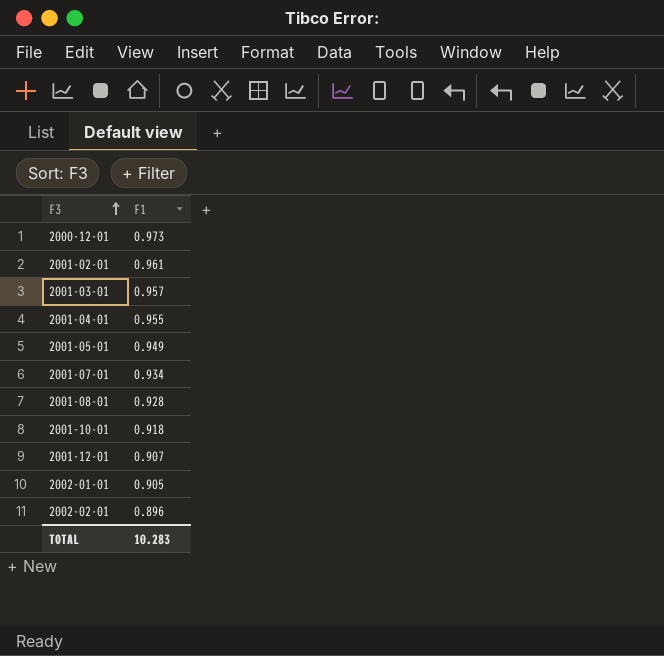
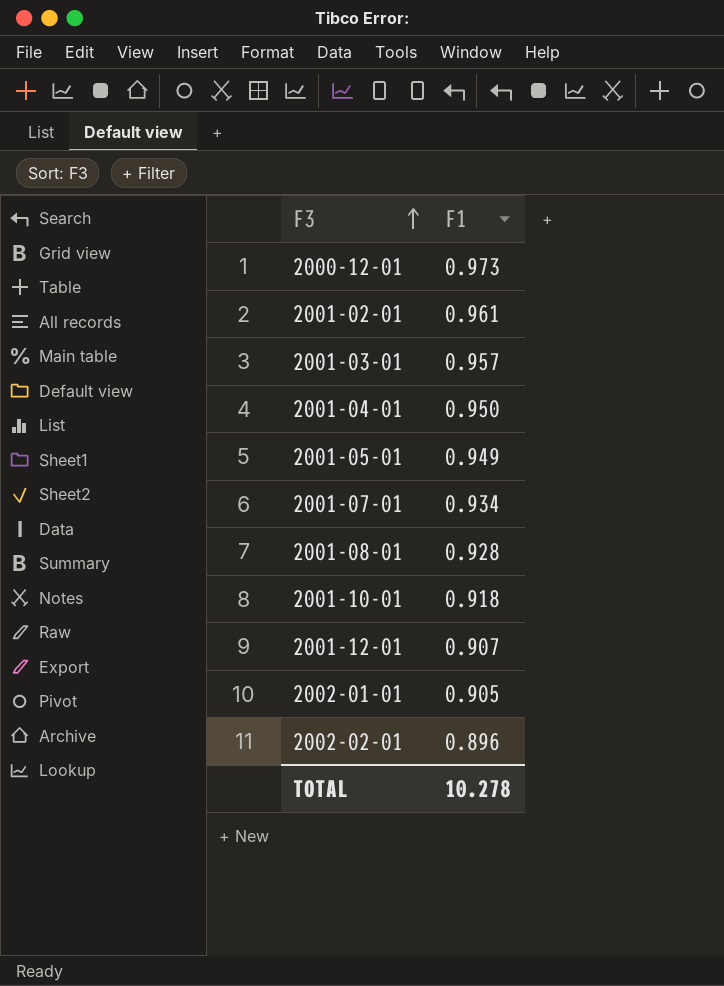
2001-04-01 | F1: 0.955 -> 0.950
TOTAL | F1: 10.283 -> 10.278

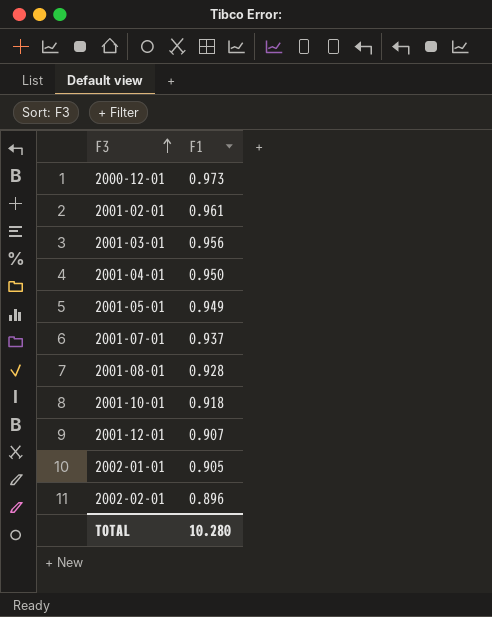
2001-03-01 | F1: 0.957 -> 0.956
2001-07-01 | F1: 0.934 -> 0.937
TOTAL | F1: 10.278 -> 10.280

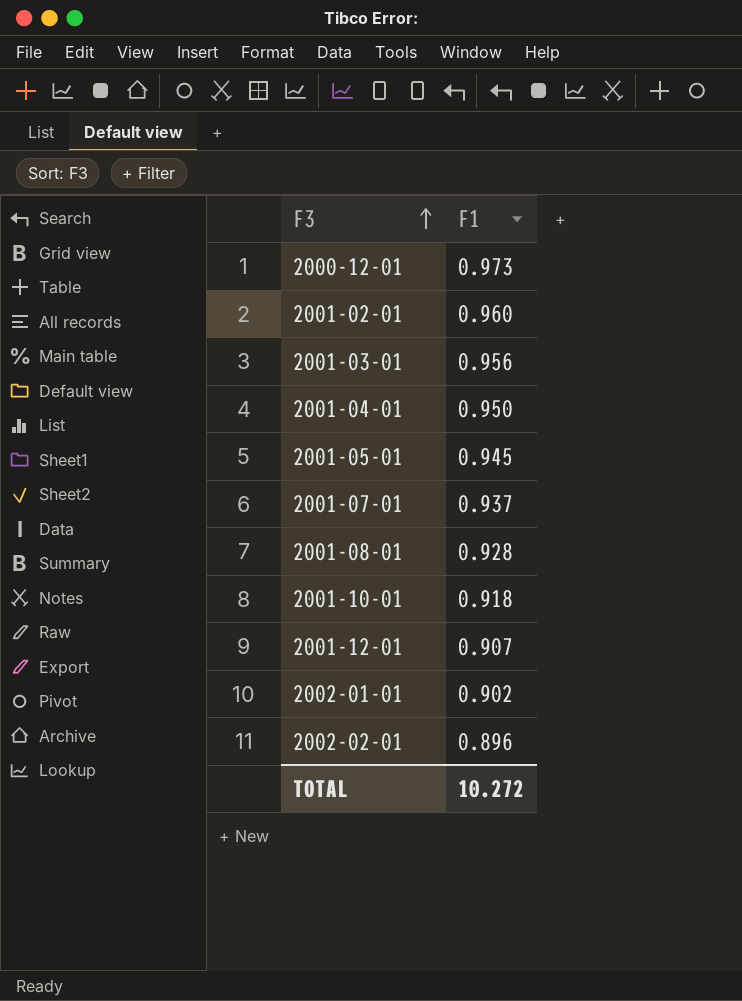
2001-02-01 | F1: 0.961 -> 0.960
2001-05-01 | F1: 0.949 -> 0.945
2002-01-01 | F1: 0.905 -> 0.902
TOTAL | F1: 10.280 -> 10.272

